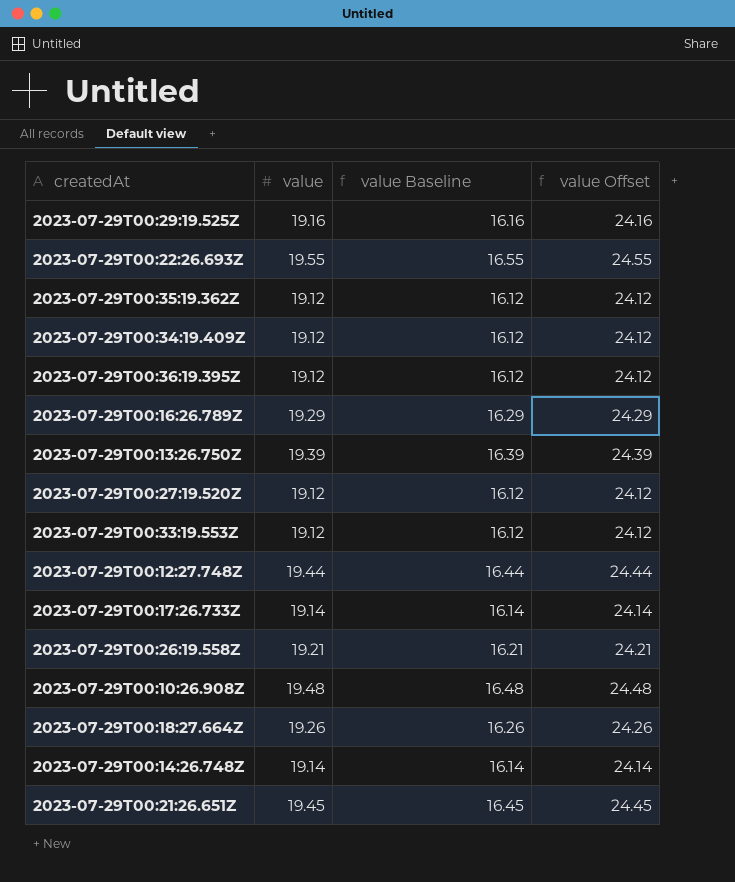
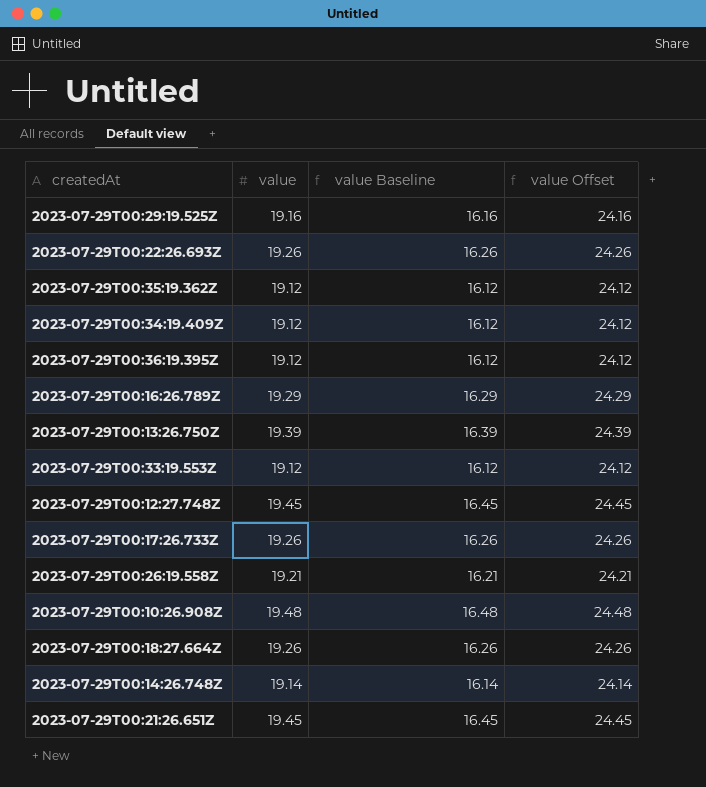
row 2023-07-29T00:27:19.520Z: 19.12 | 16.12 | 24.12 -> none
2023-07-29T00:22:26.693Z | value: 19.55 -> 19.26
2023-07-29T00:22:26.693Z | value Baseline: 16.55 -> 16.26
2023-07-29T00:22:26.693Z | value Offset: 24.55 -> 24.26
2023-07-29T00:12:27.748Z | value: 19.44 -> 19.45
2023-07-29T00:12:27.748Z | value Baseline: 16.44 -> 16.45
2023-07-29T00:12:27.748Z | value Offset: 24.44 -> 24.45
2023-07-29T00:17:26.733Z | value: 19.14 -> 19.26
2023-07-29T00:17:26.733Z | value Baseline: 16.14 -> 16.26
2023-07-29T00:17:26.733Z | value Offset: 24.14 -> 24.26

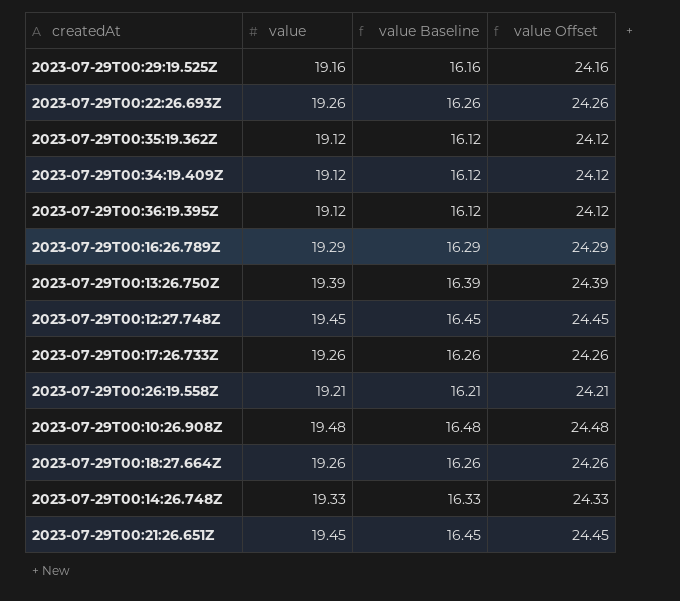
row 2023-07-29T00:33:19.553Z: 19.12 | 16.12 | 24.12 -> none
2023-07-29T00:14:26.748Z | value: 19.14 -> 19.33
2023-07-29T00:14:26.748Z | value Baseline: 16.14 -> 16.33
2023-07-29T00:14:26.748Z | value Offset: 24.14 -> 24.33

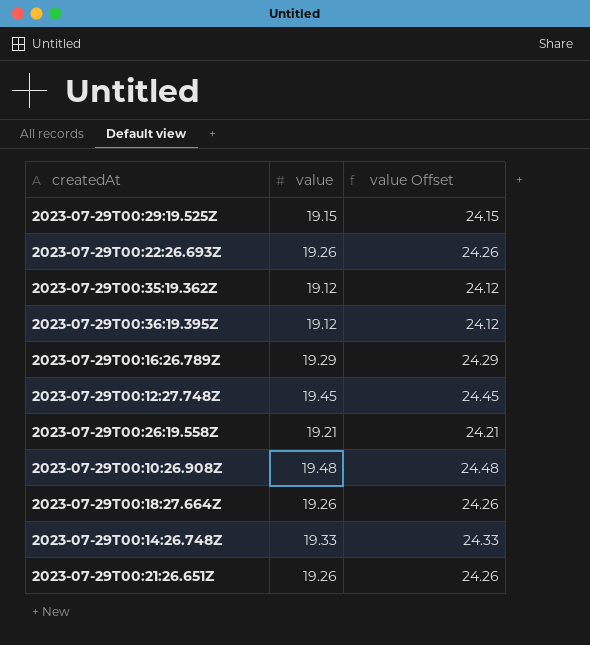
column value Baseline | formula: [value] - 3 -> none
row 2023-07-29T00:34:19.409Z: 19.12 | 16.12 | 24.12 -> none
row 2023-07-29T00:13:26.750Z: 19.39 | 16.39 | 24.39 -> none
row 2023-07-29T00:17:26.733Z: 19.26 | 16.26 | 24.26 -> none
2023-07-29T00:29:19.525Z | value: 19.16 -> 19.15
2023-07-29T00:29:19.525Z | value Offset: 24.16 -> 24.15
2023-07-29T00:21:26.651Z | value: 19.45 -> 19.26
2023-07-29T00:21:26.651Z | value Offset: 24.45 -> 24.26

